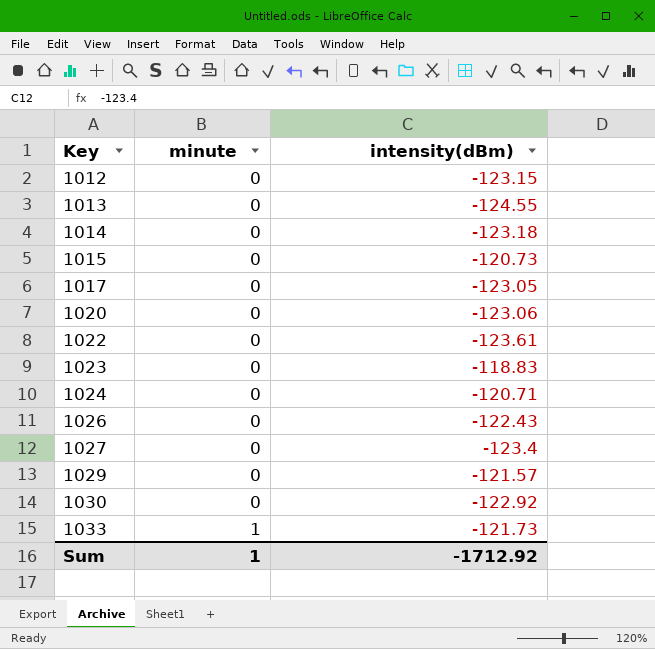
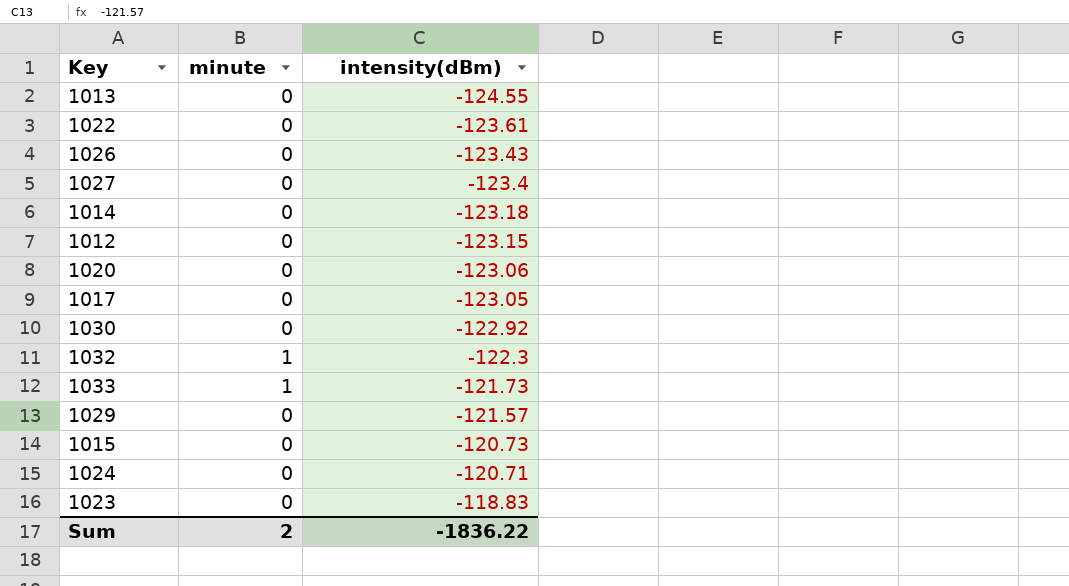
row order: Key ascending -> intensity(dBm) ascending
1026 | intensity(dBm): -122.43 -> -123.43
row 1032: none -> 1 | -122.3
Sum | minute: 1 -> 2
Sum | intensity(dBm): -1712.92 -> -1836.22

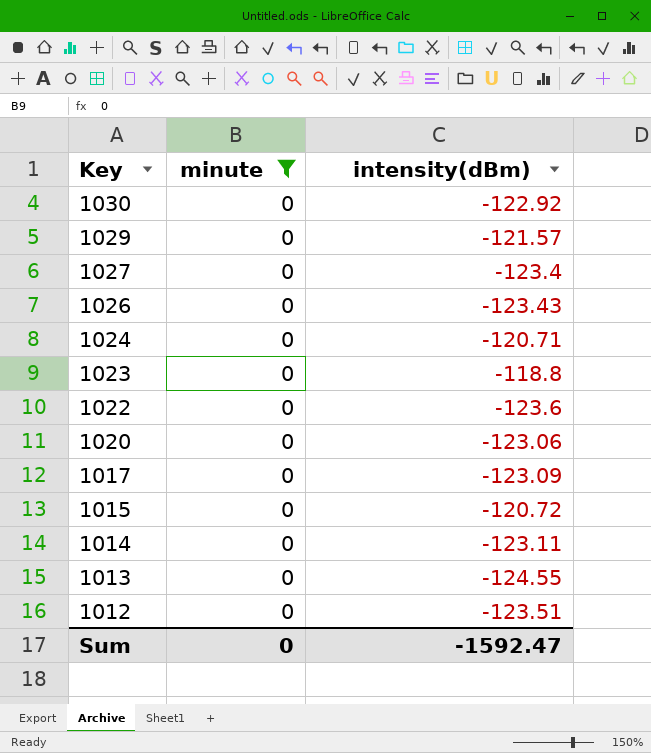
filter: none -> minute = 0
row order: intensity(dBm) ascending -> Key descending
1023 | intensity(dBm): -118.83 -> -118.8
1022 | intensity(dBm): -123.61 -> -123.6
1017 | intensity(dBm): -123.05 -> -123.09
1015 | intensity(dBm): -120.73 -> -120.72
1014 | intensity(dBm): -123.18 -> -123.11
1012 | intensity(dBm): -123.15 -> -123.51
Sum | minute: 2 -> 0
Sum | intensity(dBm): -1836.22 -> -1592.47

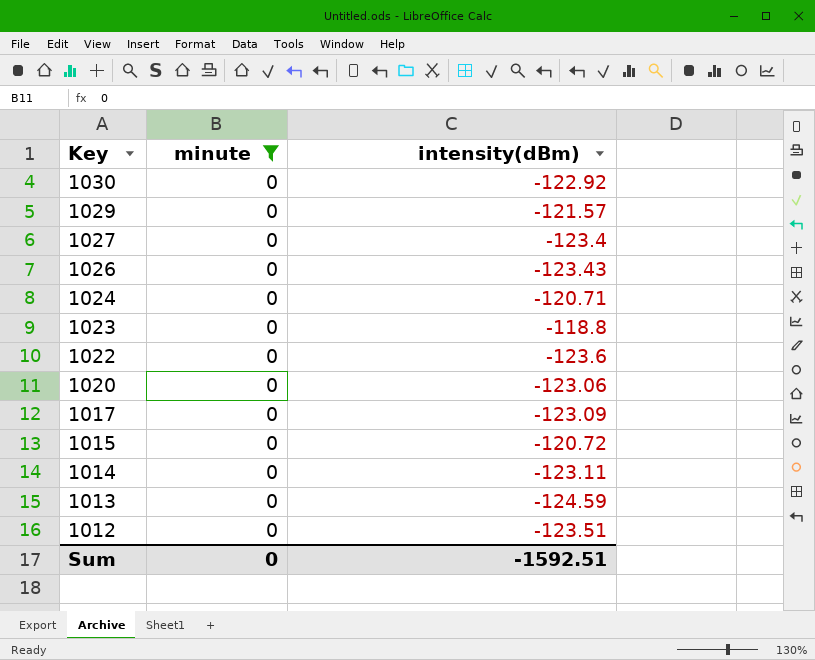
1013 | intensity(dBm): -124.55 -> -124.59
Sum | intensity(dBm): -1592.47 -> -1592.51

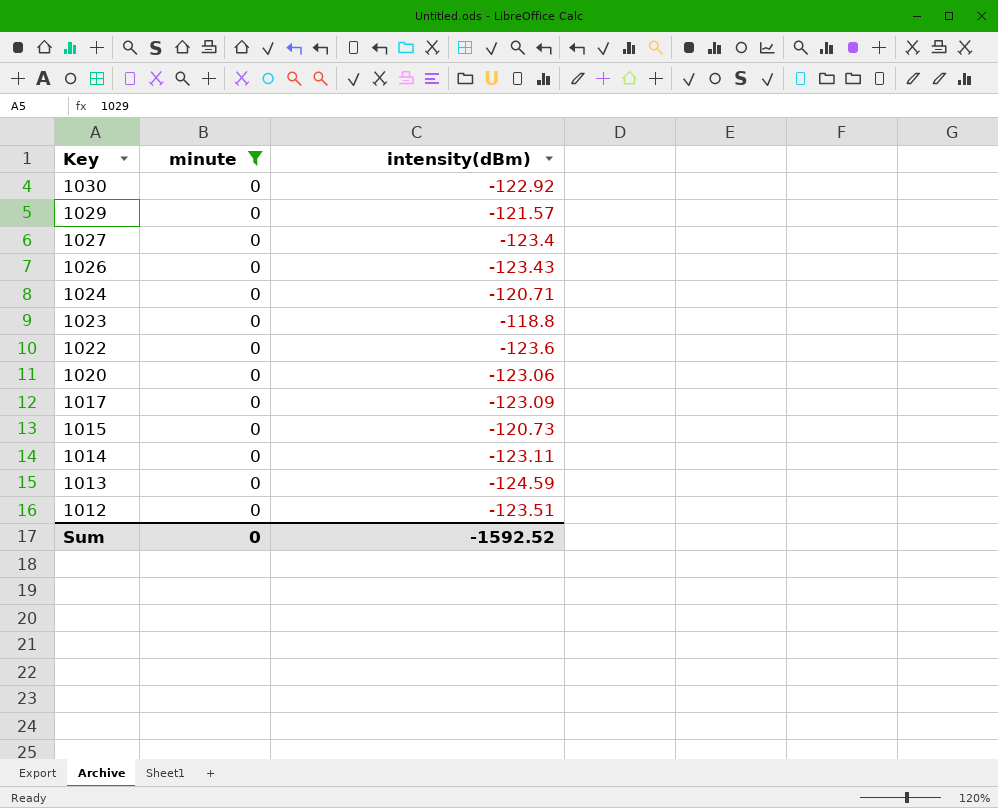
1015 | intensity(dBm): -120.72 -> -120.73
Sum | intensity(dBm): -1592.51 -> -1592.52

